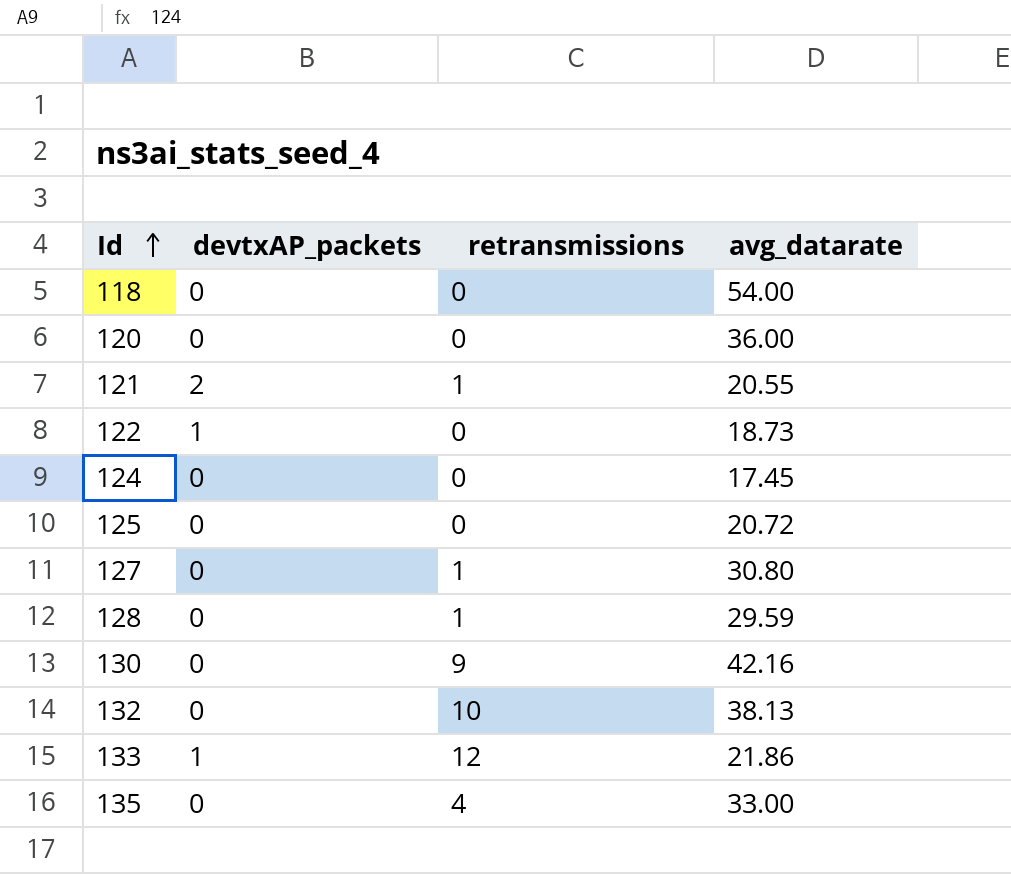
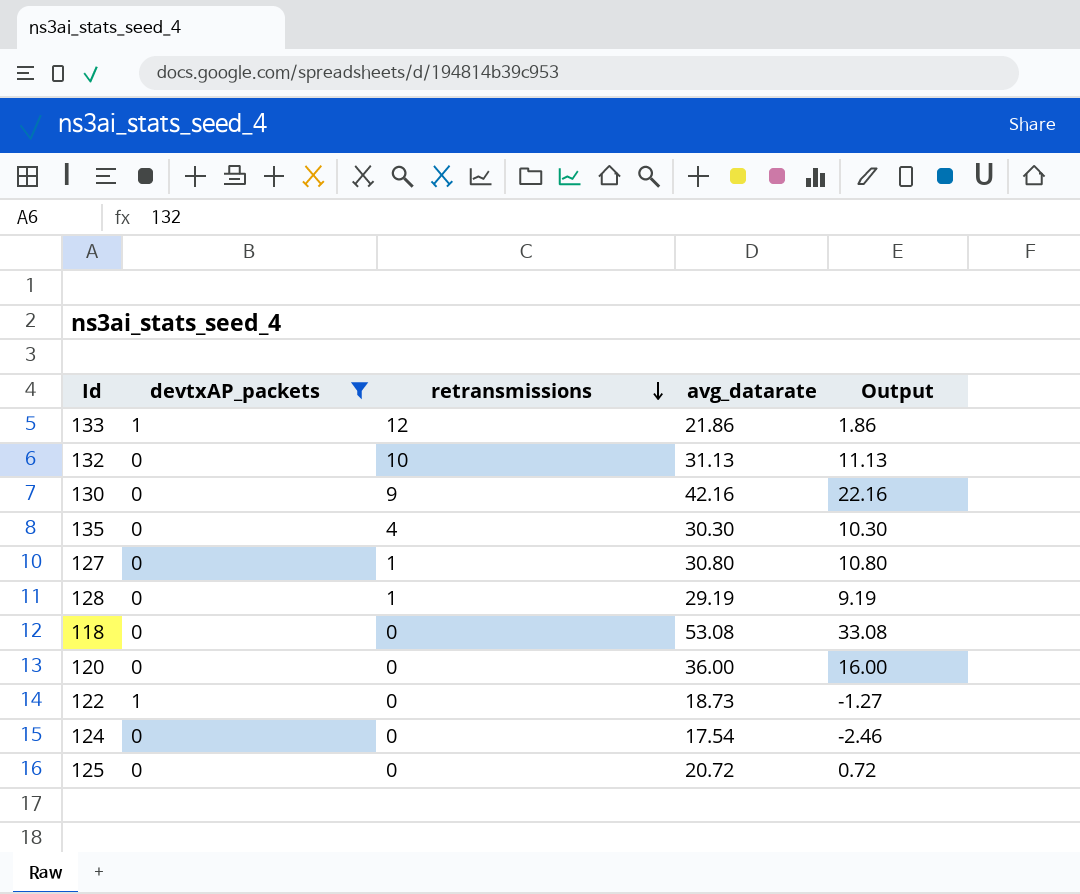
filter: none -> devtxAP_packets != 2
row order: Id ascending -> retransmissions descending
column Output | formula: none -> [avg_datarate] - 20
132 | avg_datarate: 38.13 -> 31.13
135 | avg_datarate: 33.00 -> 30.30
128 | avg_datarate: 29.59 -> 29.19
118 | avg_datarate: 54.00 -> 53.08
124 | avg_datarate: 17.45 -> 17.54

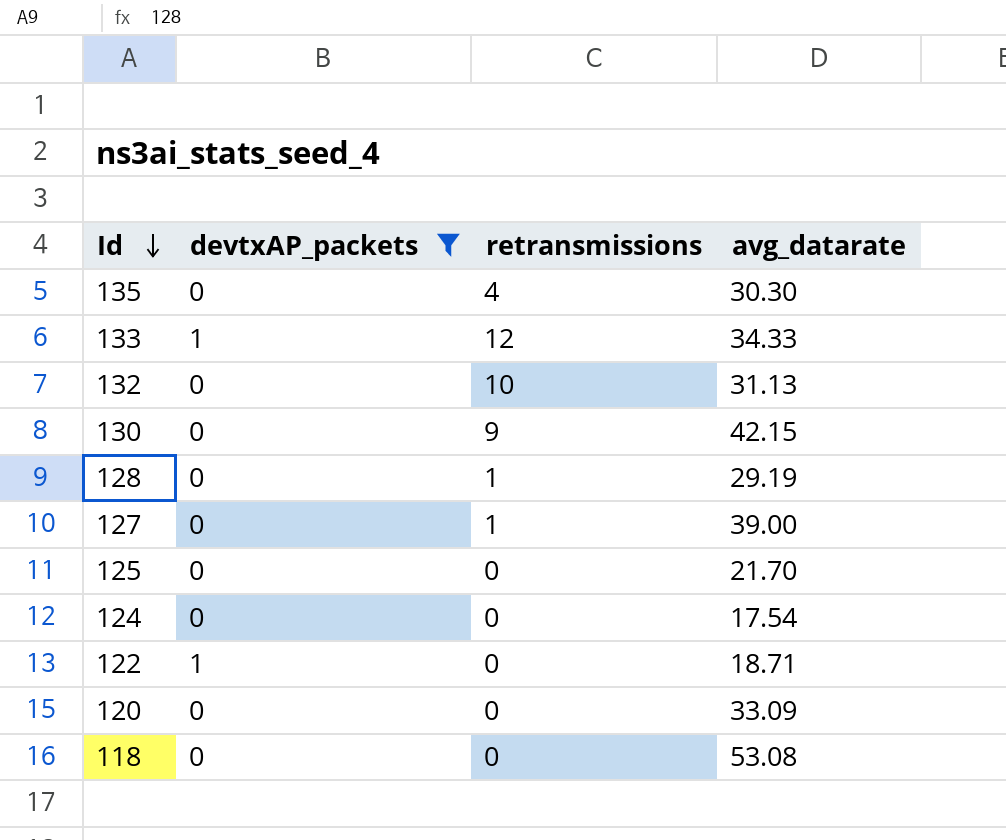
row order: retransmissions descending -> Id descending
column Output | formula: [avg_datarate] - 20 -> none
133 | avg_datarate: 21.86 -> 34.33
130 | avg_datarate: 42.16 -> 42.15
127 | avg_datarate: 30.80 -> 39.00
125 | avg_datarate: 20.72 -> 21.70
122 | avg_datarate: 18.73 -> 18.71
120 | avg_datarate: 36.00 -> 33.09

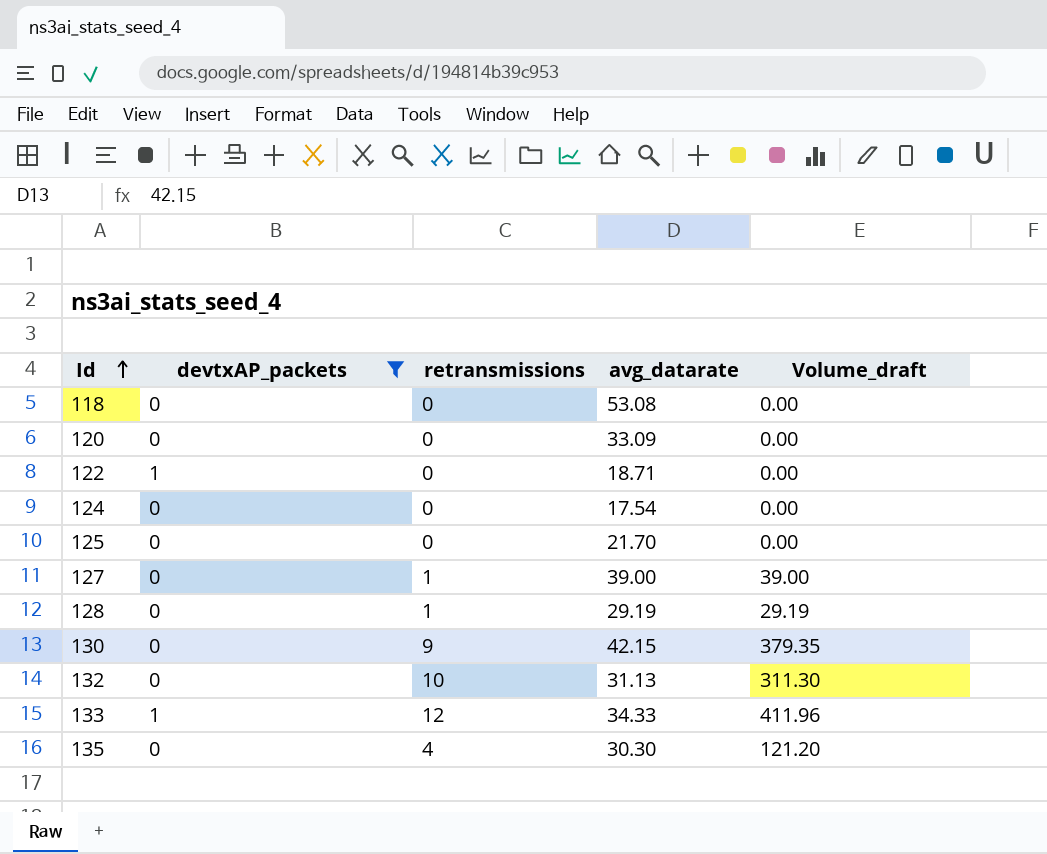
row order: Id descending -> Id ascending
column Volume_draft | formula: none -> [retransmissions] * [avg_datarate]

